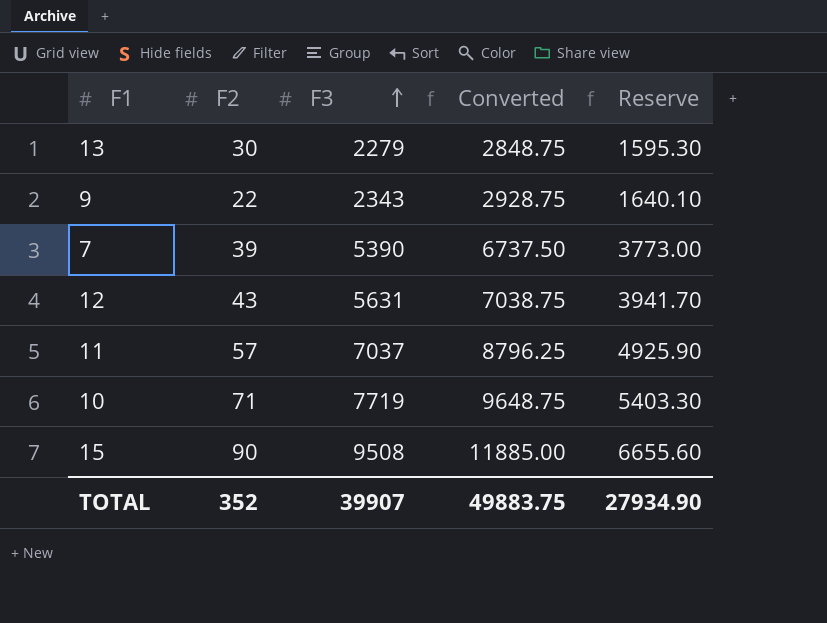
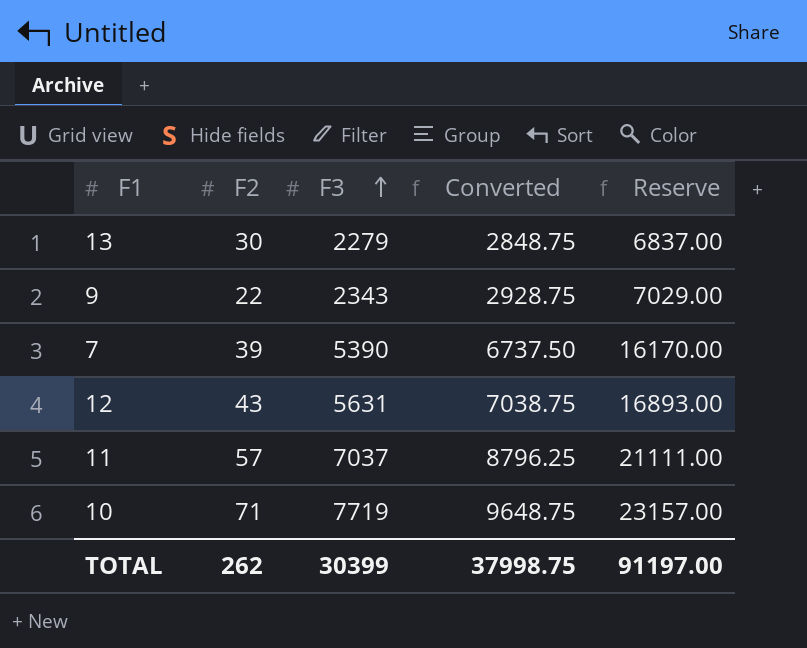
column Reserve | formula: [F3] * 0.7 -> [F3] * 3
row 15: 90 | 9508 | 11885.00 | 6655.60 -> none
TOTAL | F2: 352 -> 262
TOTAL | F3: 39907 -> 30399
TOTAL | Converted: 49883.75 -> 37998.75
TOTAL | Reserve: 27934.90 -> 91197.00

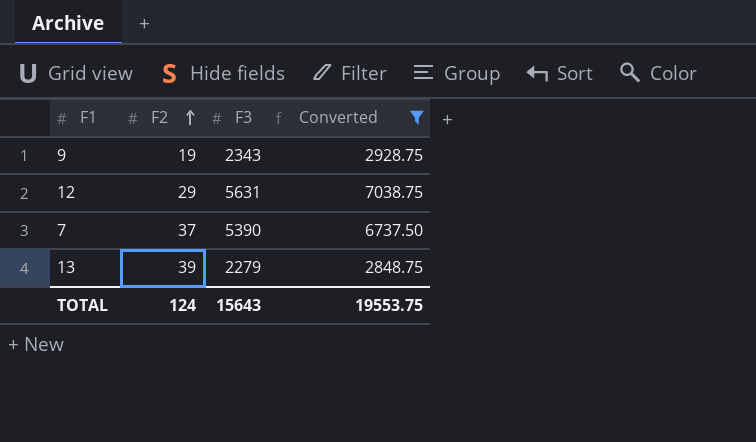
filter: none -> Converted <= 7038.75
row order: F3 ascending -> F2 ascending
column Reserve | formula: [F3] * 3 -> none
9 | F2: 22 -> 19
12 | F2: 43 -> 29
7 | F2: 39 -> 37
13 | F2: 30 -> 39
TOTAL | F2: 262 -> 124
TOTAL | F3: 30399 -> 15643
TOTAL | Converted: 37998.75 -> 19553.75

